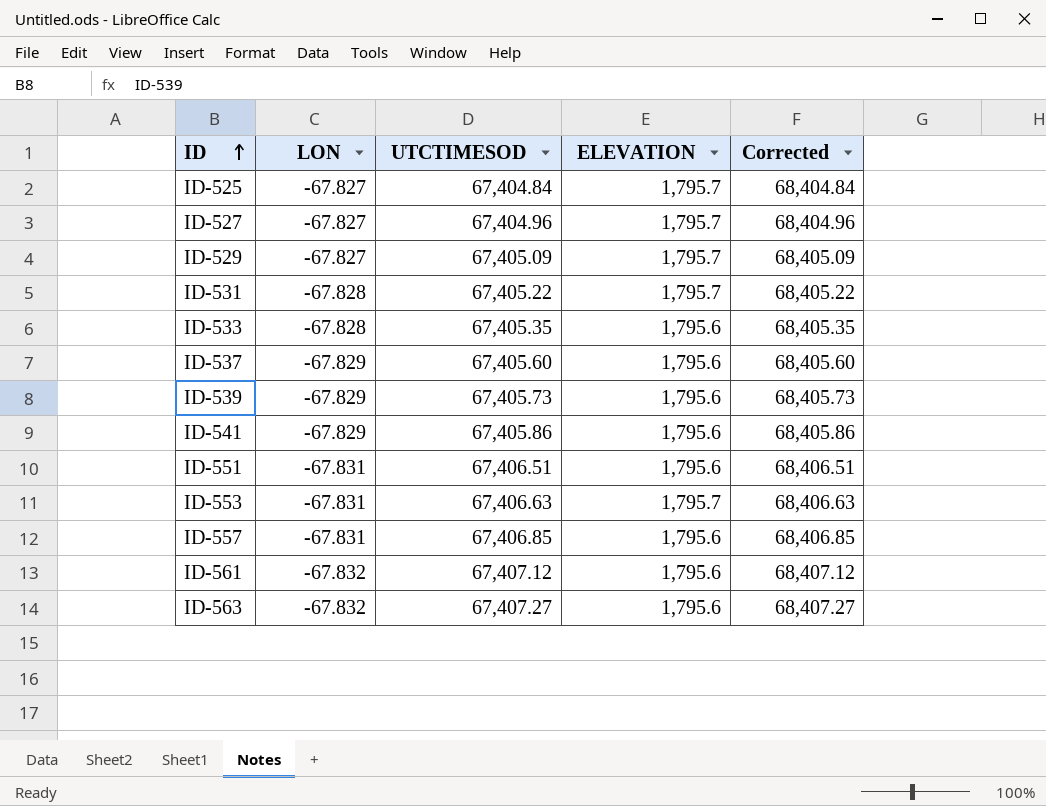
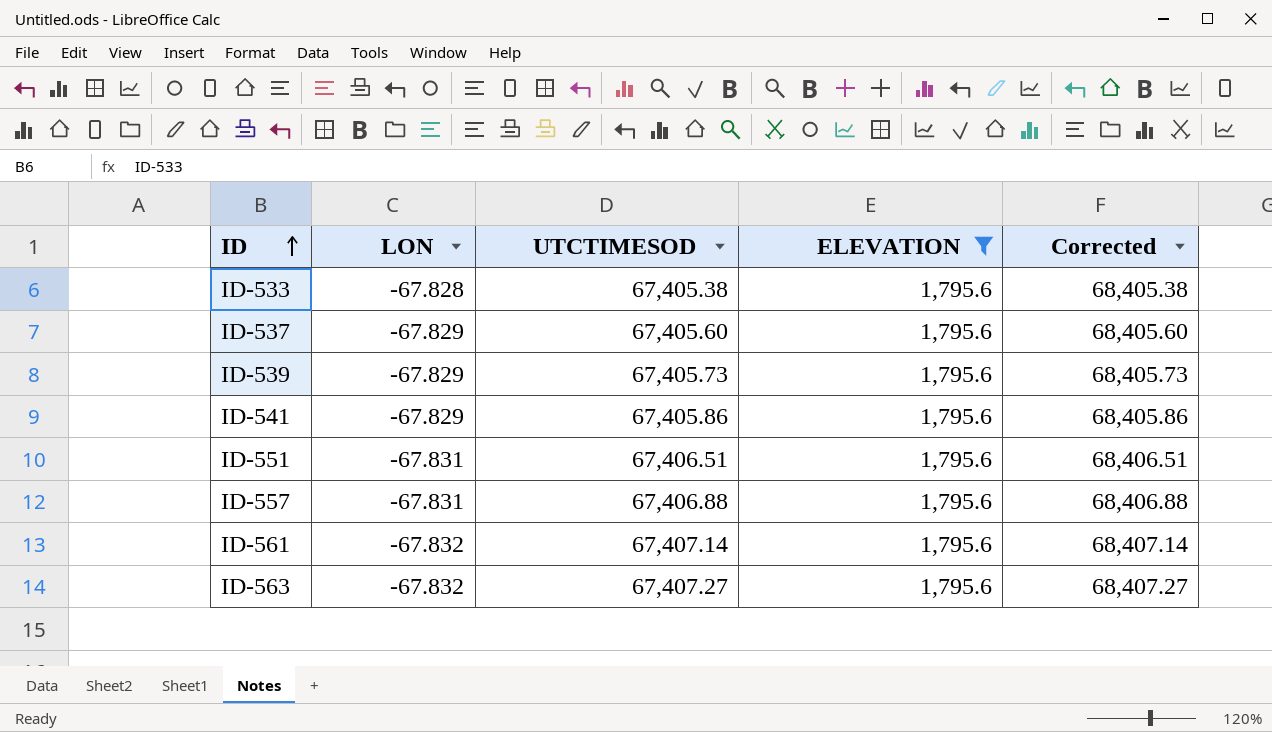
filter: none -> ELEVATION = 1,795.6
ID-533 | UTCTIMESOD: 67,405.35 -> 67,405.38
ID-533 | Corrected: 68,405.35 -> 68,405.38
ID-557 | UTCTIMESOD: 67,406.85 -> 67,406.88
ID-557 | Corrected: 68,406.85 -> 68,406.88
ID-561 | UTCTIMESOD: 67,407.12 -> 67,407.14
ID-561 | Corrected: 68,407.12 -> 68,407.14

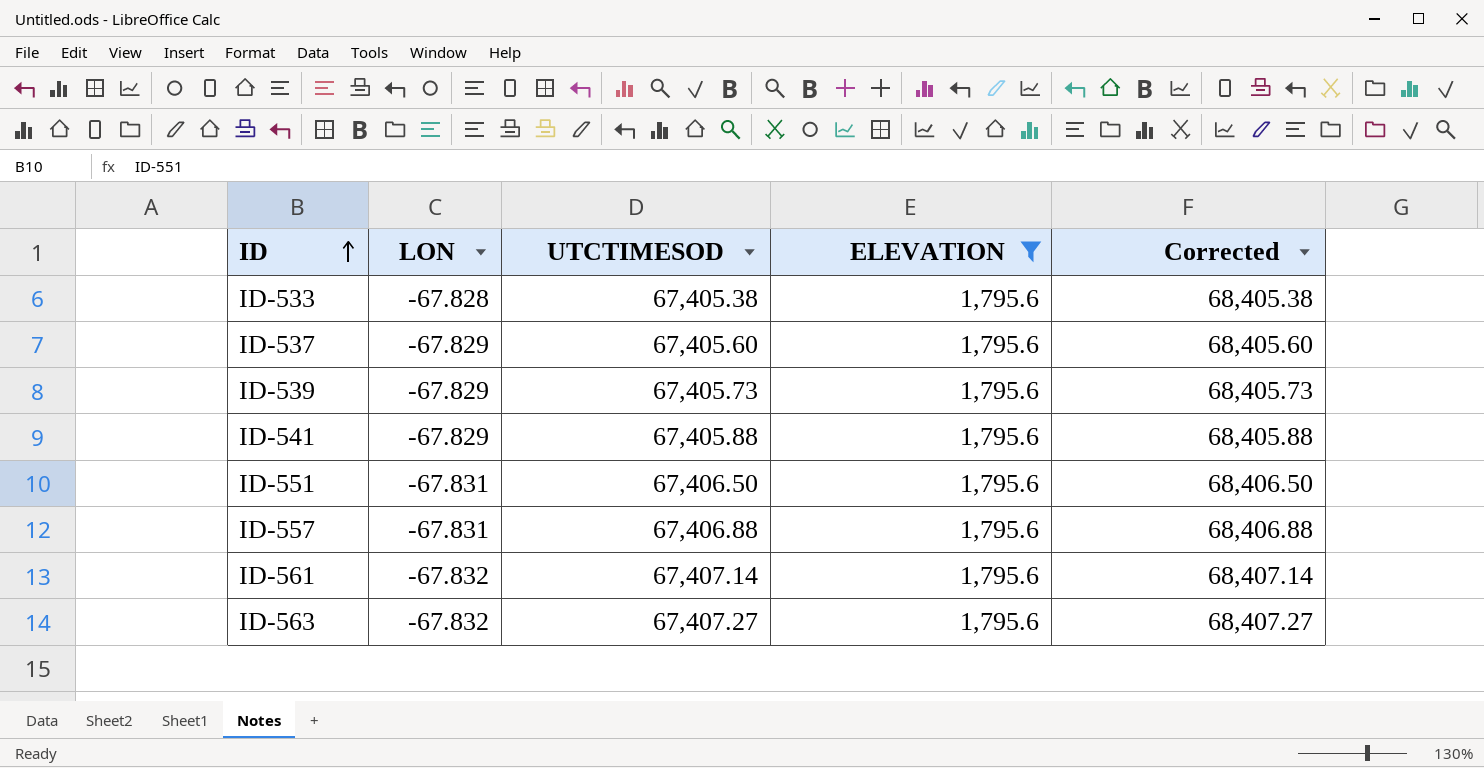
ID-541 | UTCTIMESOD: 67,405.86 -> 67,405.88
ID-541 | Corrected: 68,405.86 -> 68,405.88
ID-551 | UTCTIMESOD: 67,406.51 -> 67,406.50
ID-551 | Corrected: 68,406.51 -> 68,406.50

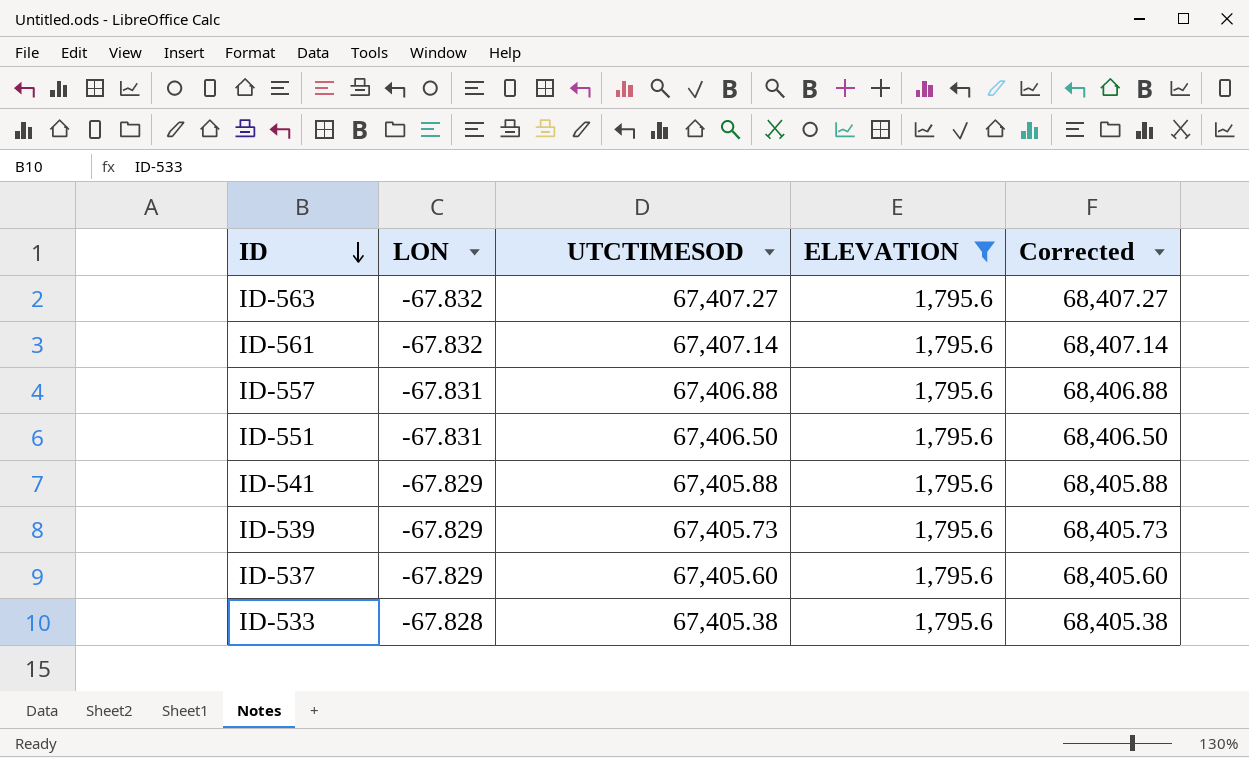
row order: ID ascending -> ID descending

